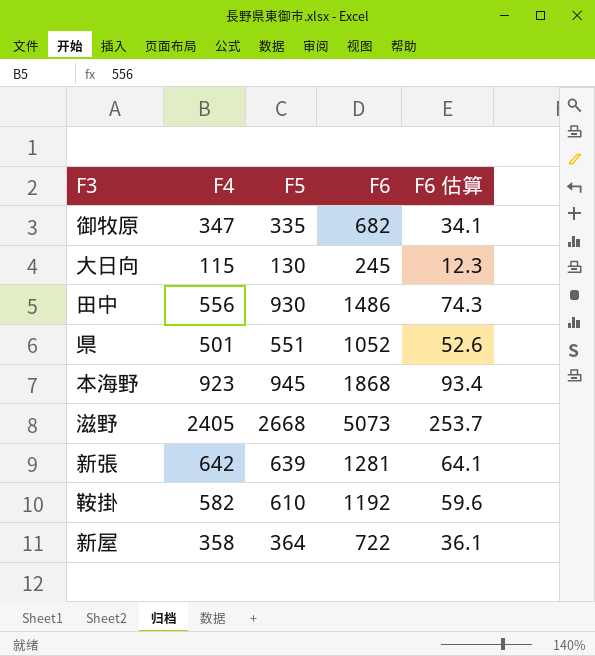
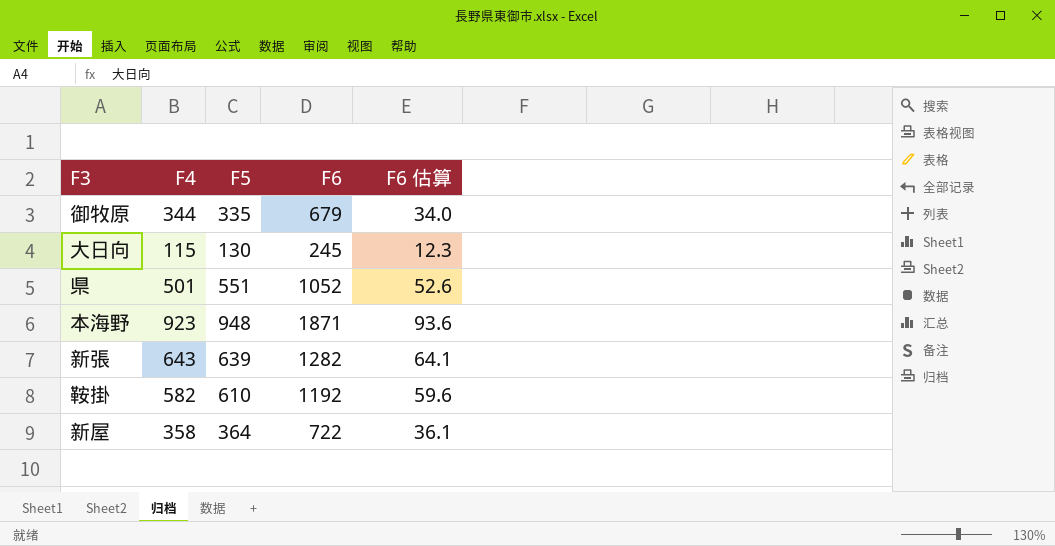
row 田中: 556 | 930 | 1486 | 74.3 -> none
row 滋野: 2405 | 2668 | 5073 | 253.7 -> none
御牧原 | F4: 347 -> 344
御牧原 | F6: 682 -> 679
御牧原 | F6 估算: 34.1 -> 34.0
本海野 | F5: 945 -> 948
本海野 | F6: 1868 -> 1871
本海野 | F6 估算: 93.4 -> 93.6
新張 | F4: 642 -> 643
新張 | F6: 1281 -> 1282

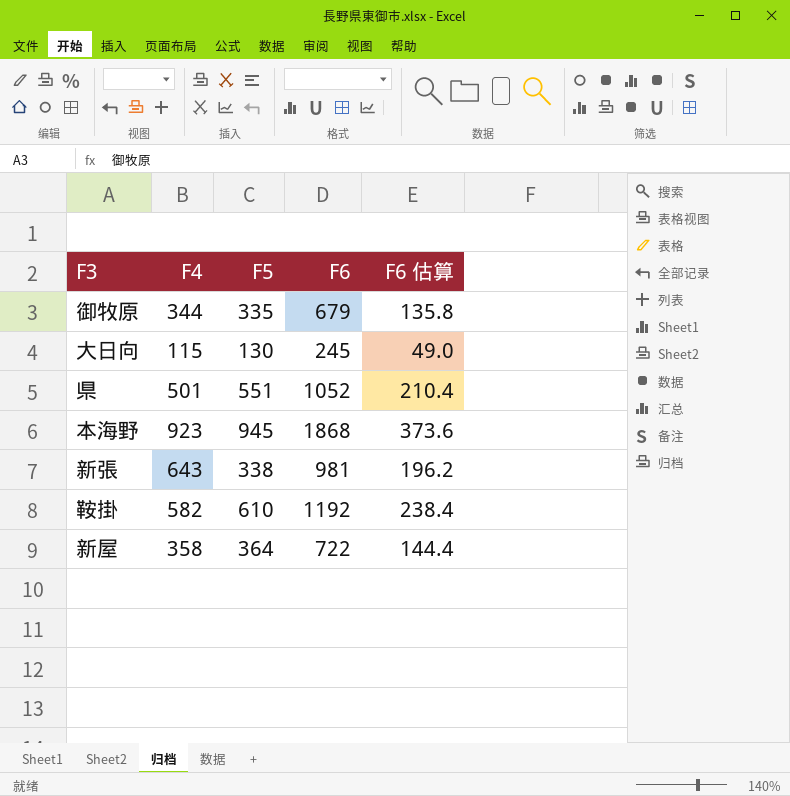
column F6 估算 | formula: [F6] * 0.05 -> [F6] * 0.2
本海野 | F5: 948 -> 945
本海野 | F6: 1871 -> 1868
新張 | F5: 639 -> 338
新張 | F6: 1282 -> 981

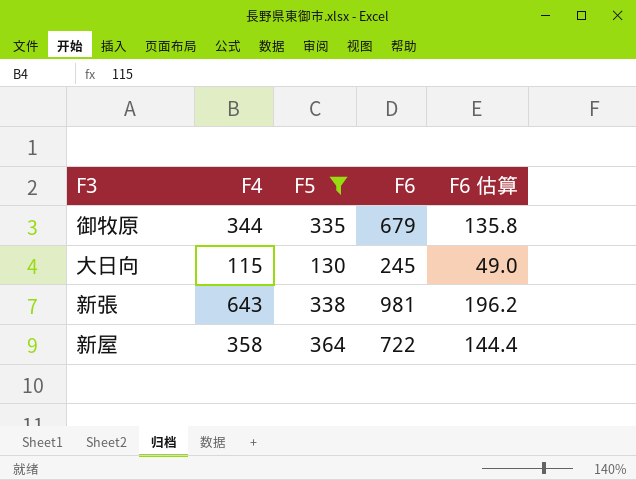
filter: none -> F5 <= 364

